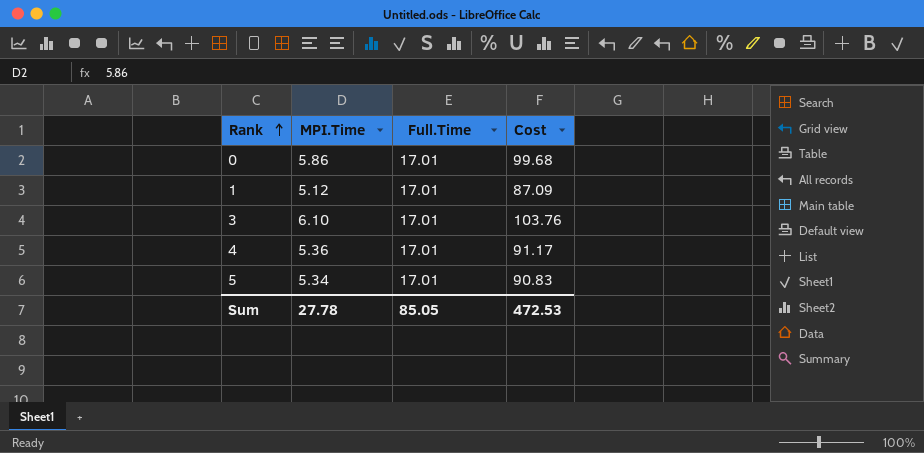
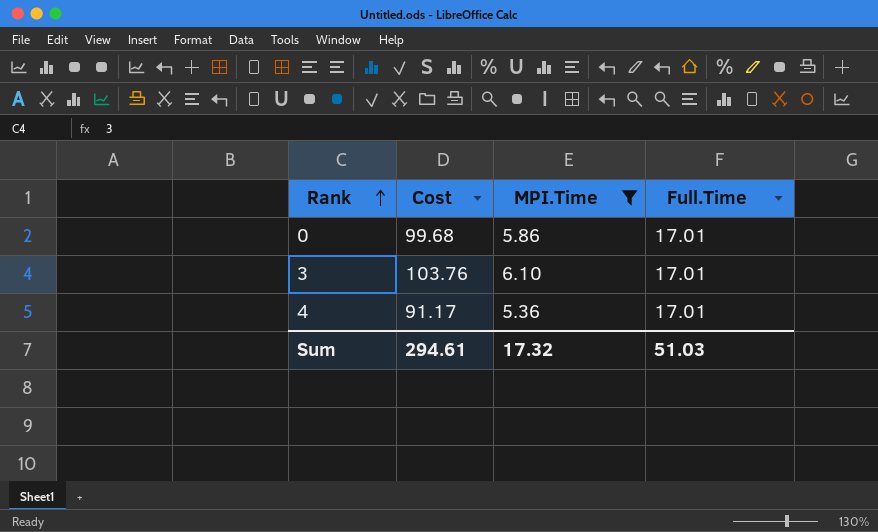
filter: none -> MPI.Time >= 5.36
column Cost | position: 4 -> 2
Sum | Cost: 472.53 -> 294.61
Sum | MPI.Time: 27.78 -> 17.32
Sum | Full.Time: 85.05 -> 51.03

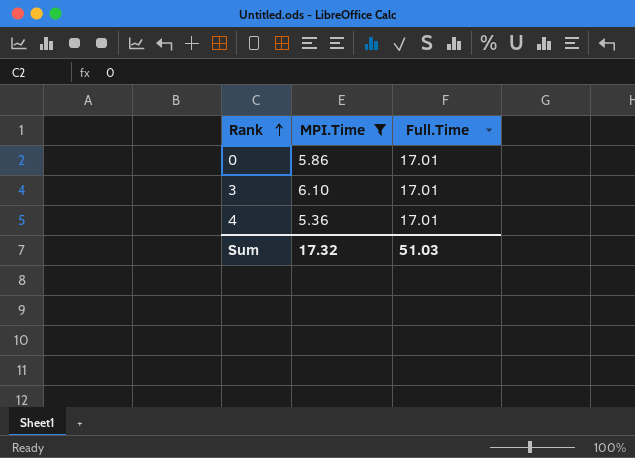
column Cost | formula: [MPI.Time] * [Full.Time] -> none

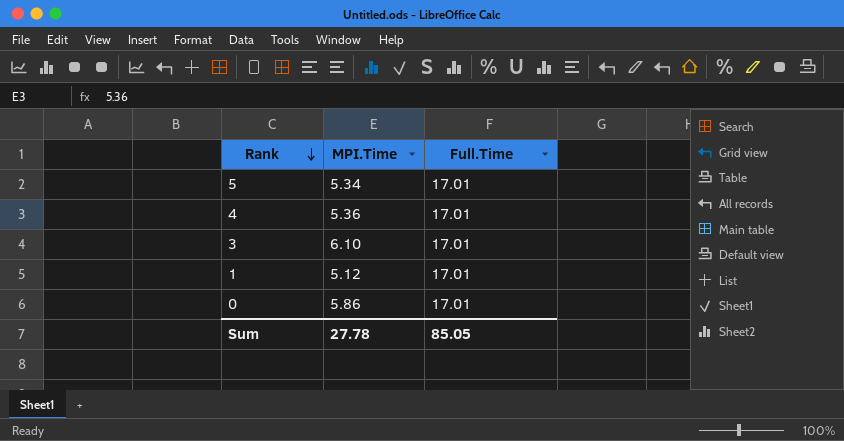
filter: MPI.Time >= 5.36 -> none
row order: Rank ascending -> Rank descending
Sum | MPI.Time: 17.32 -> 27.78
Sum | Full.Time: 51.03 -> 85.05

